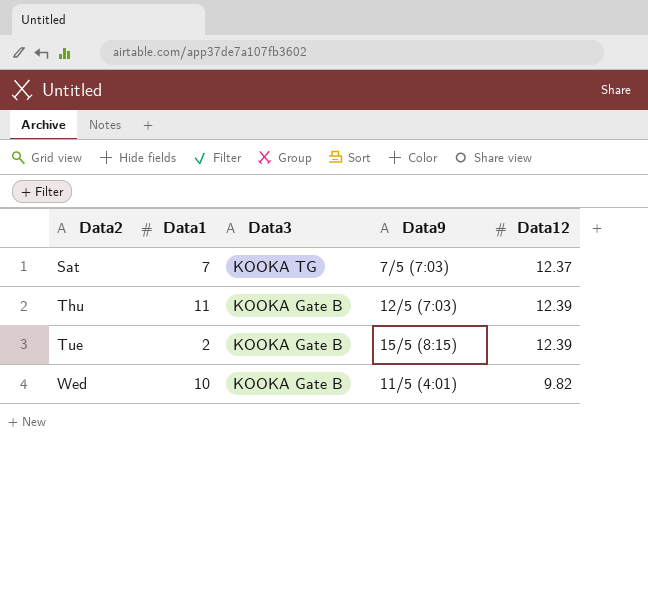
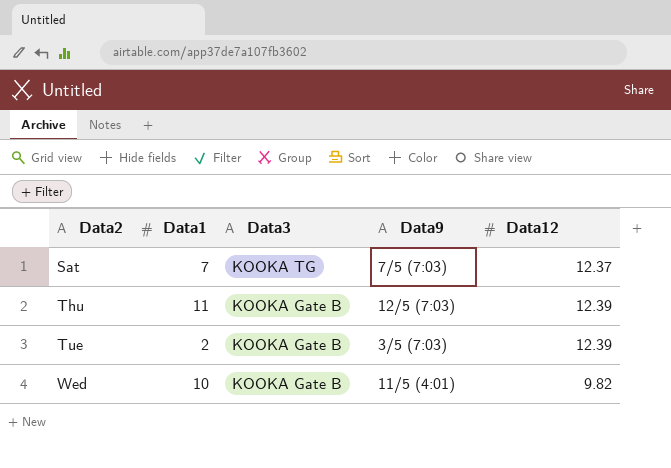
Tue | Data9: 15/5 (8:15) -> 3/5 (7:03)

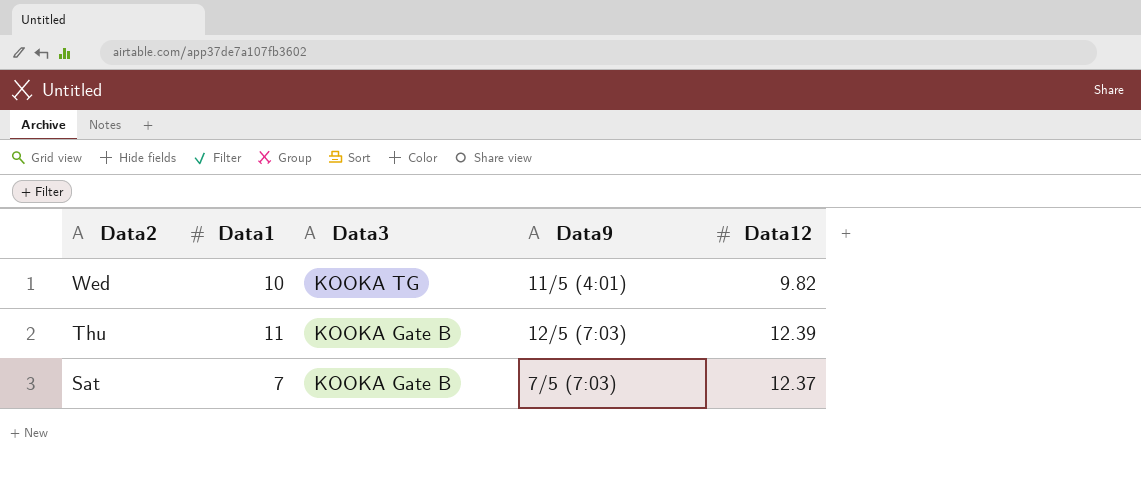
row order: Data2 ascending -> Data2 descending
row Tue: 2 | KOOKA Gate B | 3/5 (7:03) | 12.39 -> none
Wed | Data3: KOOKA Gate B -> KOOKA TG
Sat | Data3: KOOKA TG -> KOOKA Gate B

